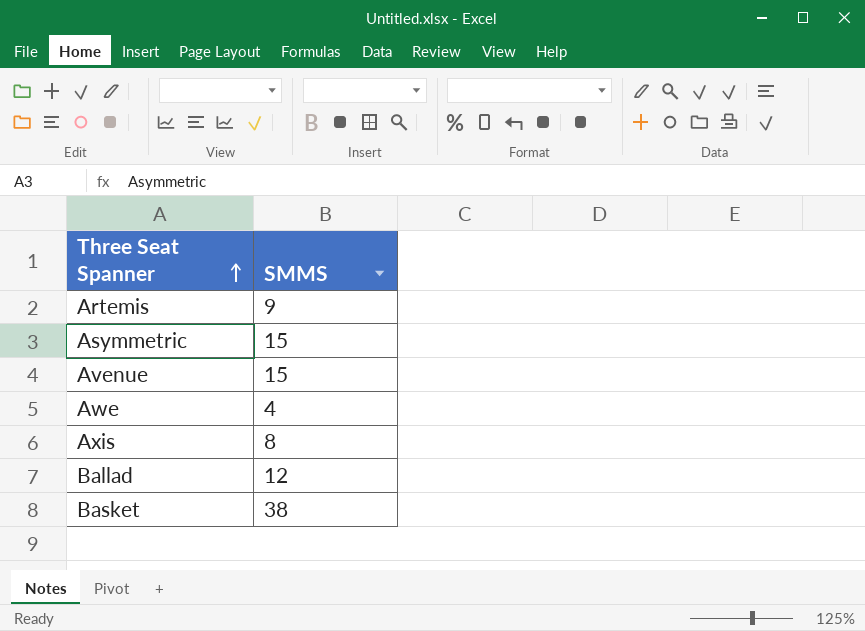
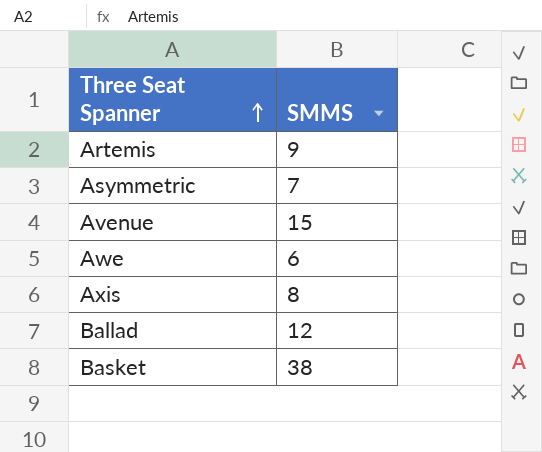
Asymmetric | SMMS: 15 -> 7
Awe | SMMS: 4 -> 6

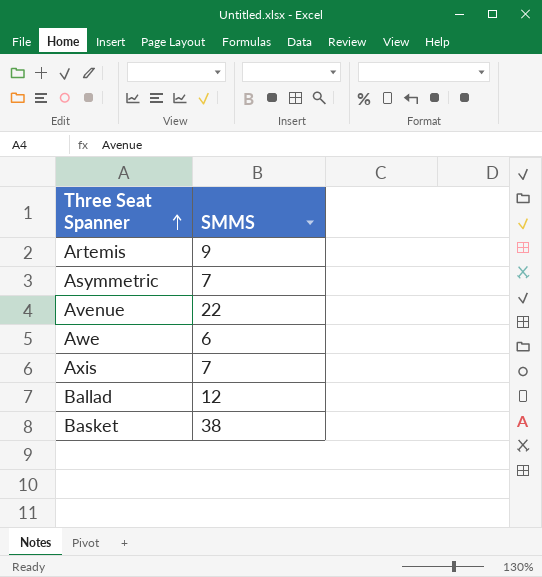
Avenue | SMMS: 15 -> 22
Axis | SMMS: 8 -> 7

